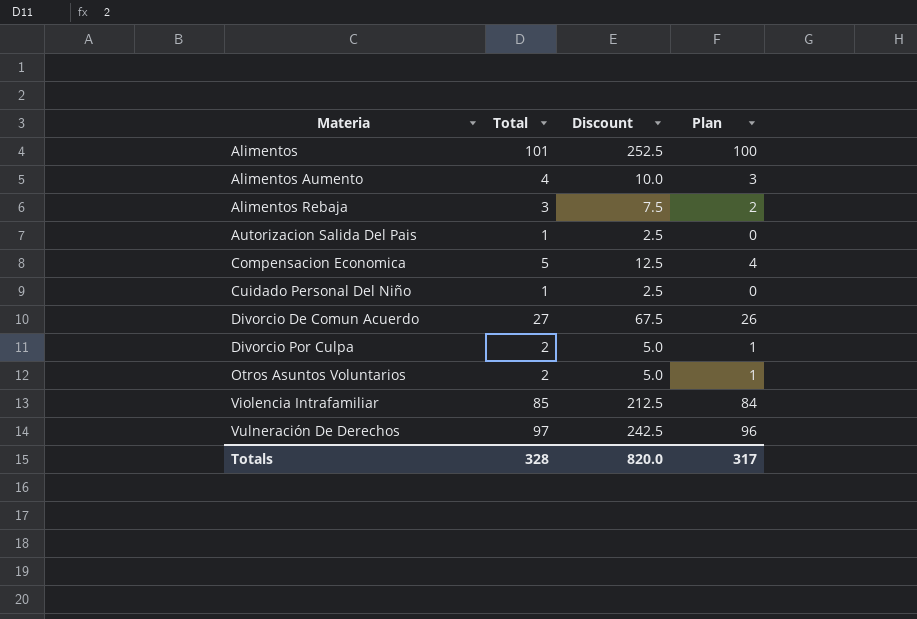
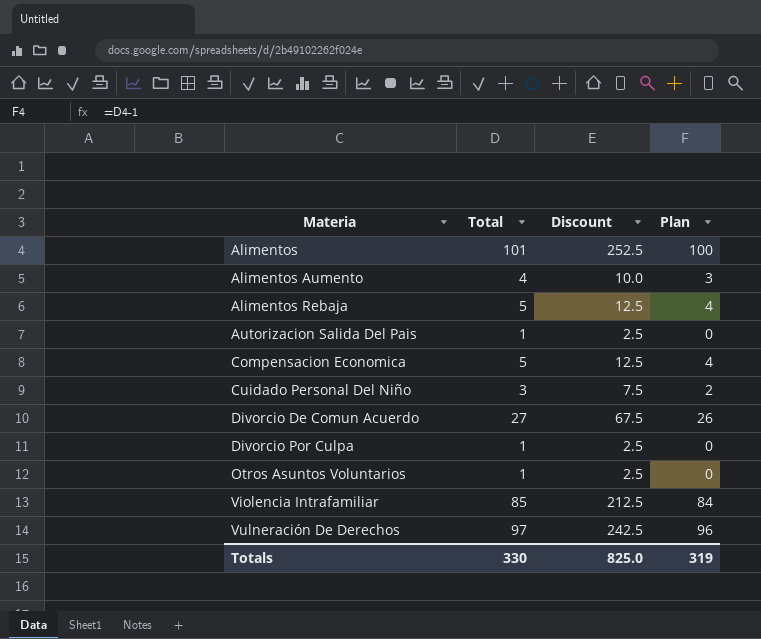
Alimentos Rebaja | Total: 3 -> 5
Alimentos Rebaja | Discount: 7.5 -> 12.5
Alimentos Rebaja | Plan: 2 -> 4
Cuidado Personal Del Niño | Total: 1 -> 3
Cuidado Personal Del Niño | Discount: 2.5 -> 7.5
Cuidado Personal Del Niño | Plan: 0 -> 2
Divorcio Por Culpa | Total: 2 -> 1
Divorcio Por Culpa | Discount: 5.0 -> 2.5
Divorcio Por Culpa | Plan: 1 -> 0
Otros Asuntos Voluntarios | Total: 2 -> 1
Otros Asuntos Voluntarios | Discount: 5.0 -> 2.5
Otros Asuntos Voluntarios | Plan: 1 -> 0
Totals | Total: 328 -> 330
Totals | Discount: 820.0 -> 825.0
Totals | Plan: 317 -> 319

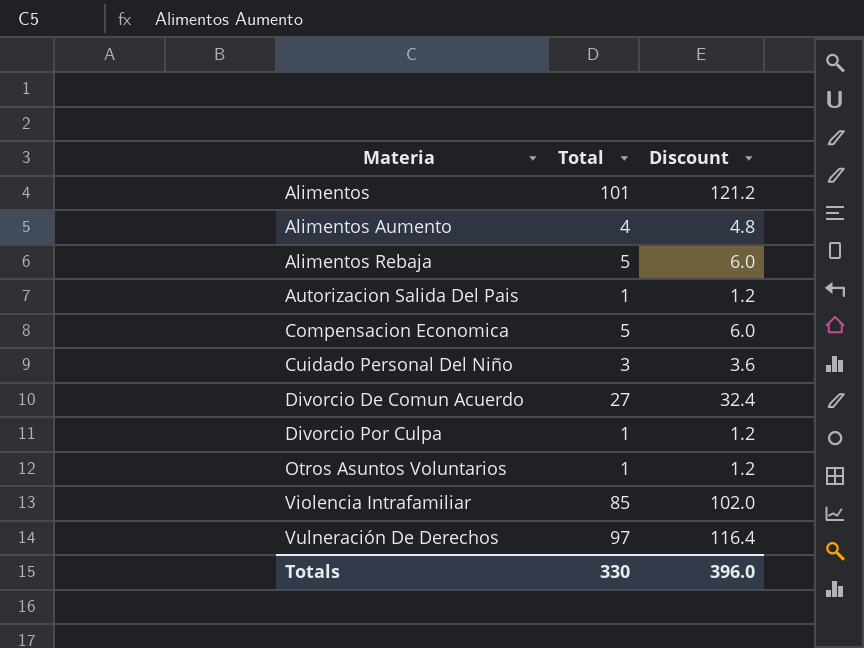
column Plan | formula: [Total] - 1 -> none
column Discount | formula: [Total] * 2.5 -> [Total] * 1.2
Totals | Discount: 825.0 -> 396.0

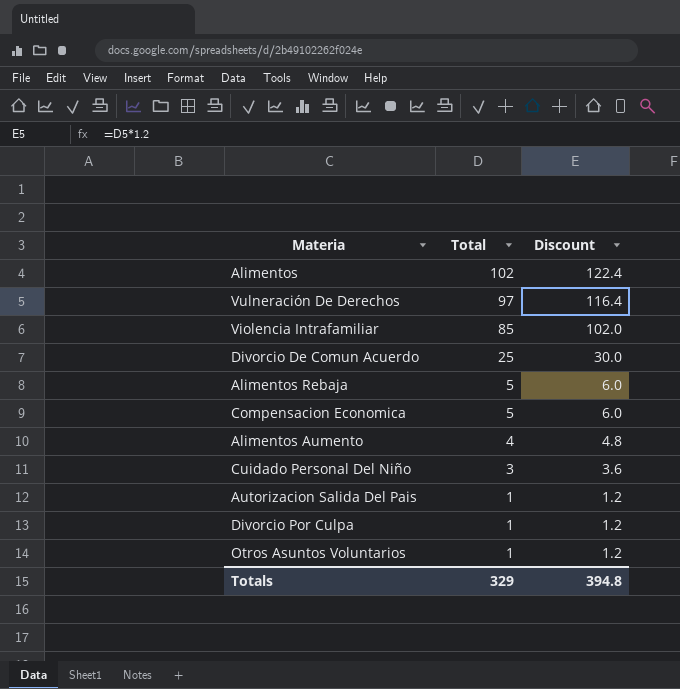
row order: Materia ascending -> Total descending
Alimentos | Total: 101 -> 102
Alimentos | Discount: 121.2 -> 122.4
Divorcio De Comun Acuerdo | Total: 27 -> 25
Divorcio De Comun Acuerdo | Discount: 32.4 -> 30.0
Totals | Total: 330 -> 329
Totals | Discount: 396.0 -> 394.8

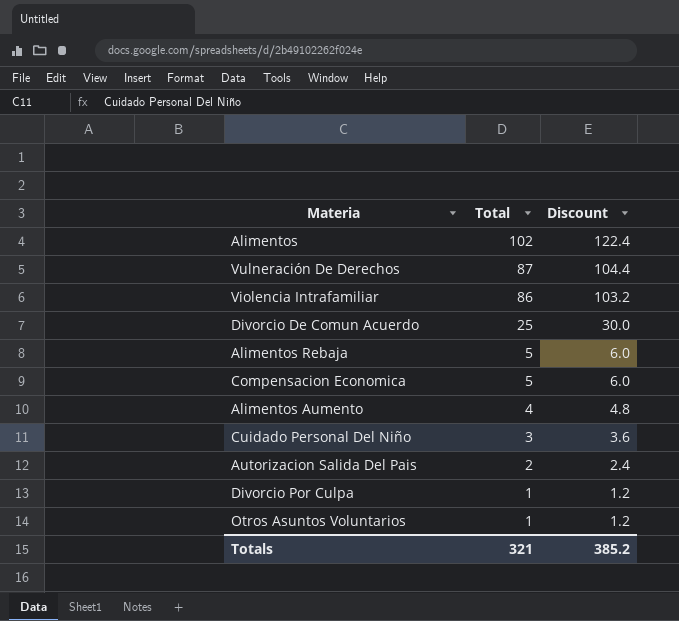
Vulneración De Derechos | Total: 97 -> 87
Vulneración De Derechos | Discount: 116.4 -> 104.4
Violencia Intrafamiliar | Total: 85 -> 86
Violencia Intrafamiliar | Discount: 102.0 -> 103.2
Autorizacion Salida Del Pais | Total: 1 -> 2
Autorizacion Salida Del Pais | Discount: 1.2 -> 2.4
Totals | Total: 329 -> 321
Totals | Discount: 394.8 -> 385.2

